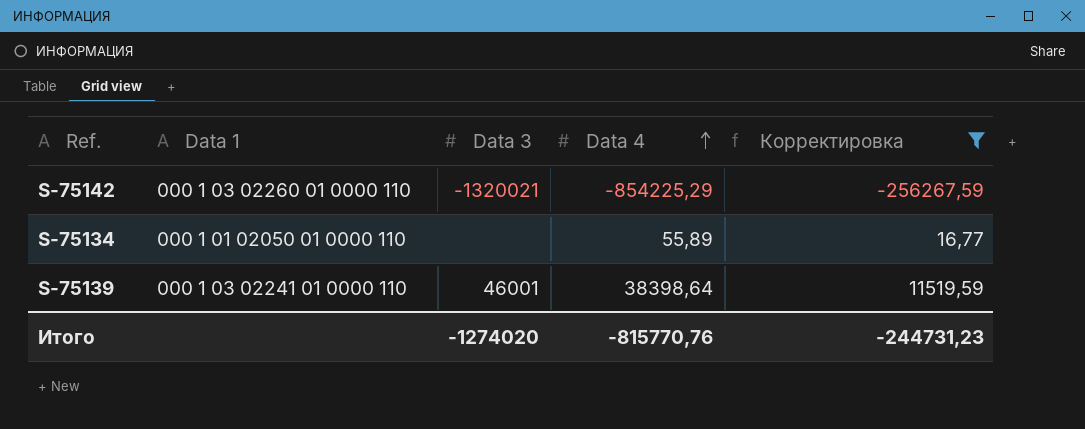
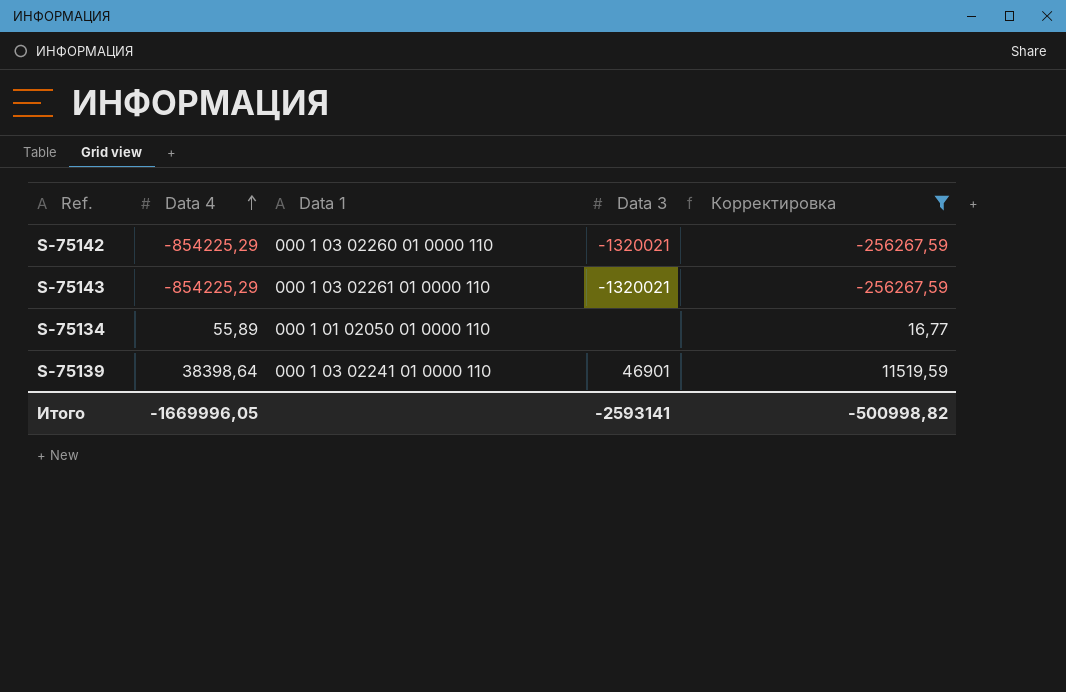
column Data 4 | position: 4 -> 2
row S-75143: none -> -854225,29 | 000 1 03 02261 01 0000 110 | -1320021 | -256267,59
S-75139 | Data 3: 46001 -> 46901
Итого | Data 4: -815770,76 -> -1669996,05
Итого | Data 3: -1274020 -> -2593141
Итого | Корректировка: -244731,23 -> -500998,82

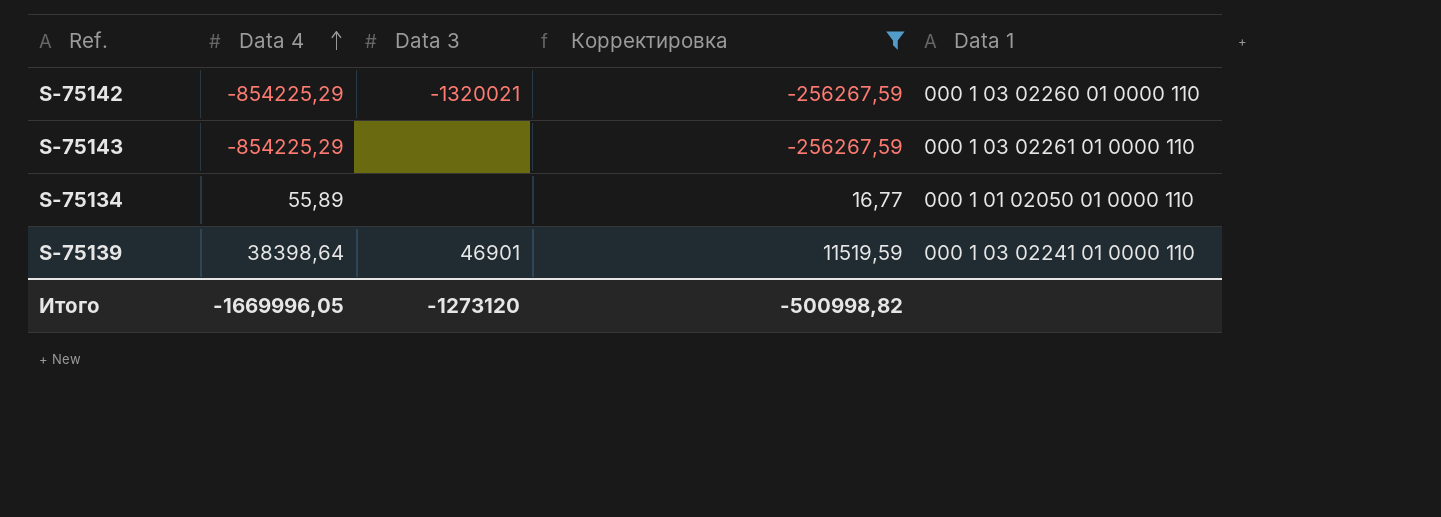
column Data 1 | position: 3 -> 5
S-75143 | Data 3: -1320021 -> none
Итого | Data 3: -2593141 -> -1273120

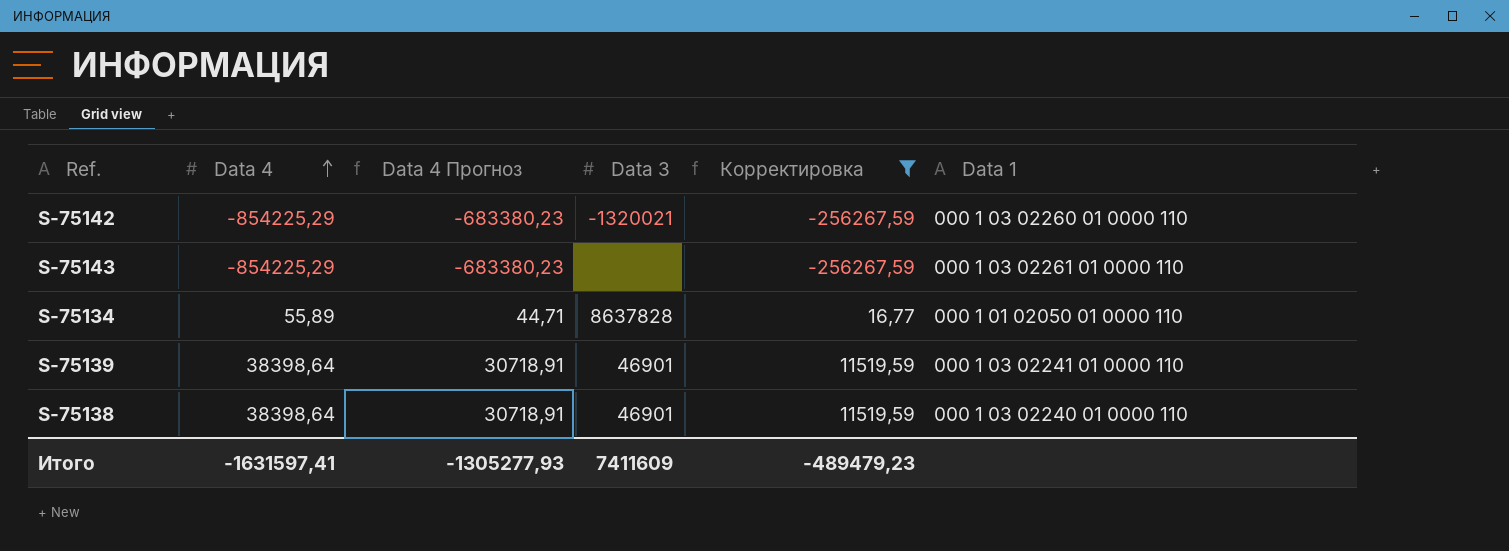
column Data 4 Прогноз | formula: none -> [Data 4] * 0,8
S-75134 | Data 3: none -> 8637828
row S-75138: none -> 38398,64 | 30718,91 | 46901 | 11519,59 | 000 1 03 02240 01 0000 110
Итого | Data 4: -1669996,05 -> -1631597,41
Итого | Data 3: -1273120 -> 7411609
Итого | Корректировка: -500998,82 -> -489479,23

